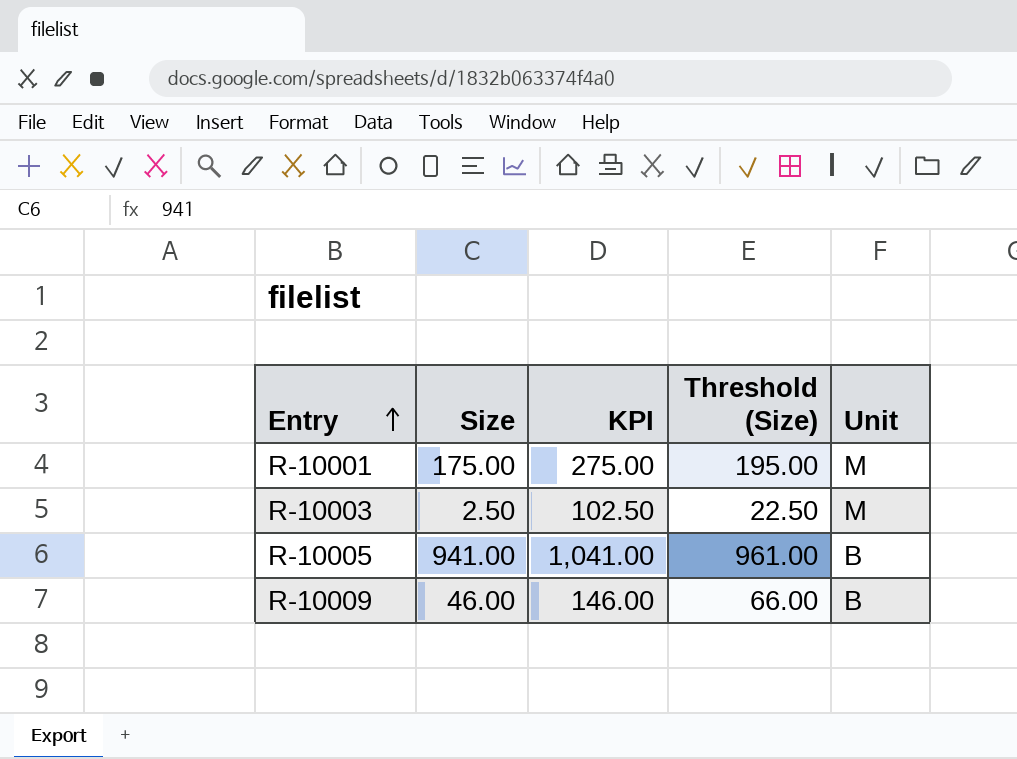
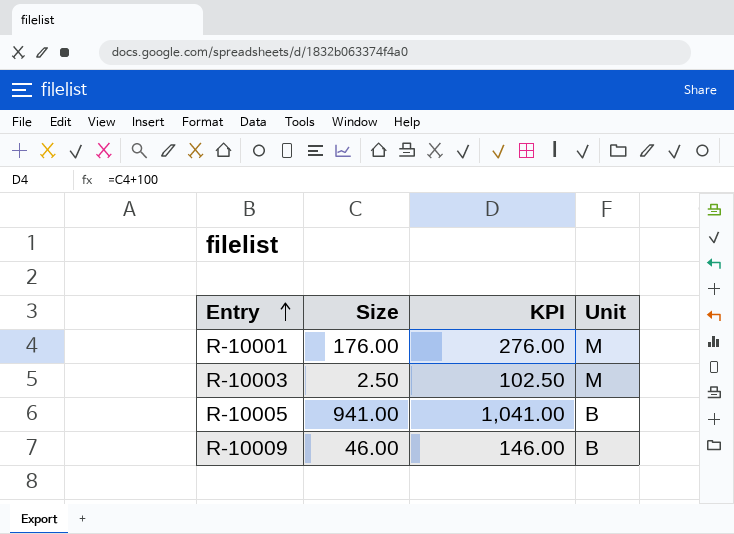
column Threshold (Size) | formula: [Size] + 20 -> none
R-10001 | Size: 175.00 -> 176.00
R-10001 | KPI: 275.00 -> 276.00

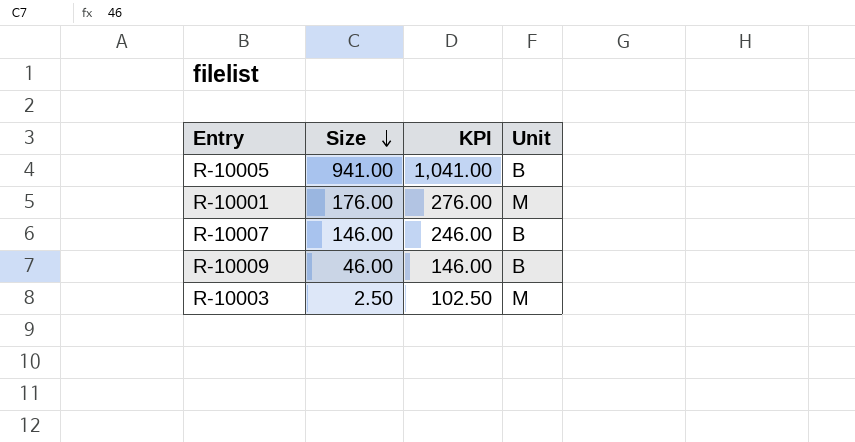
row order: Entry ascending -> Size descending
row R-10007: none -> 146.00 | 246.00 | B

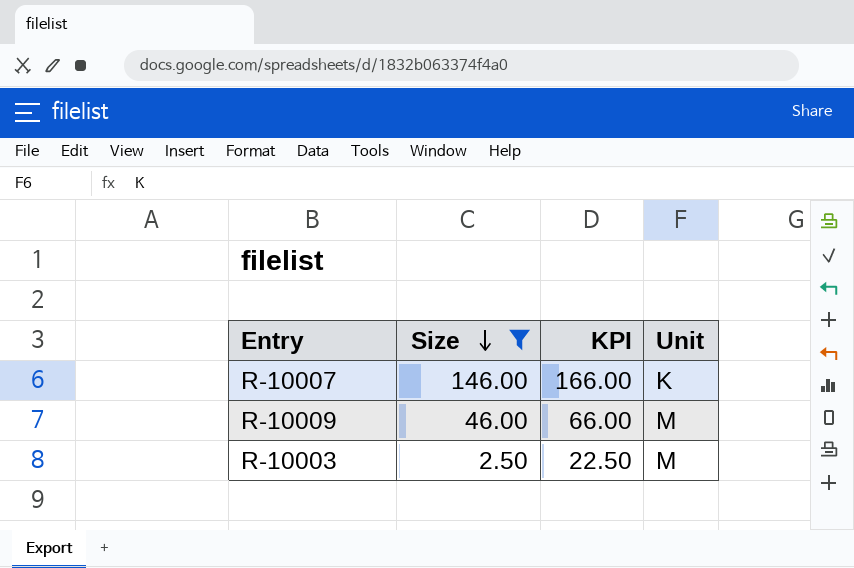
filter: none -> Size <= 146.00
column KPI | formula: [Size] + 100 -> [Size] + 20
R-10007 | Unit: B -> K
R-10009 | Unit: B -> M

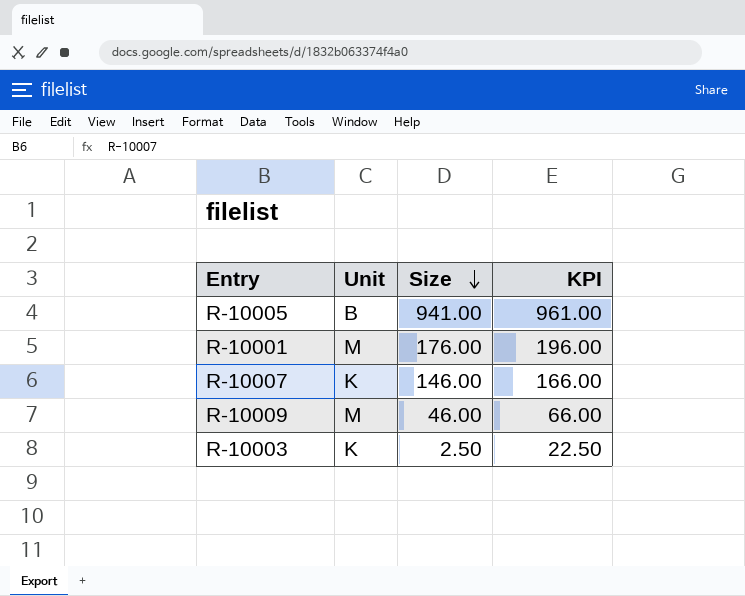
filter: Size <= 146.00 -> none
column Unit | position: 4 -> 2
R-10003 | Unit: M -> K

